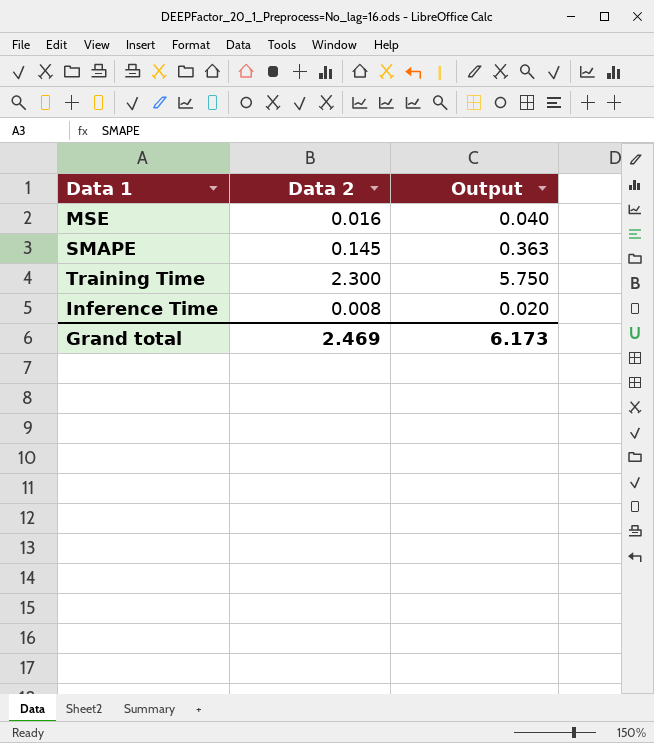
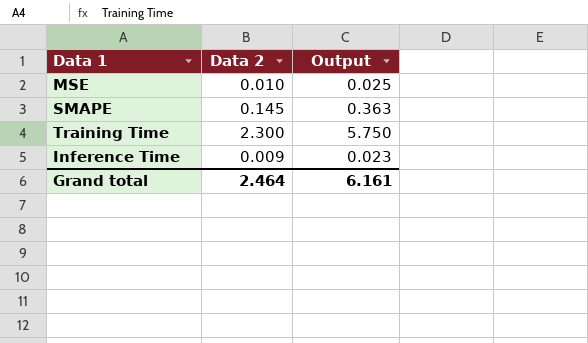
MSE | Data 2: 0.016 -> 0.010
MSE | Output: 0.040 -> 0.025
Inference Time | Data 2: 0.008 -> 0.009
Inference Time | Output: 0.020 -> 0.023
Grand total | Data 2: 2.469 -> 2.464
Grand total | Output: 6.173 -> 6.161

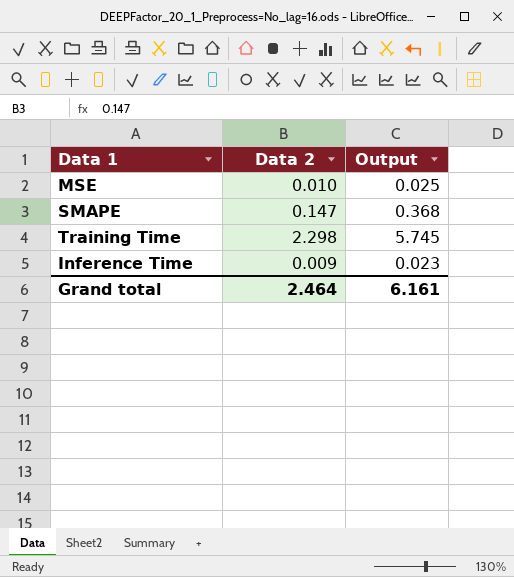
SMAPE | Data 2: 0.145 -> 0.147
SMAPE | Output: 0.363 -> 0.368
Training Time | Data 2: 2.300 -> 2.298
Training Time | Output: 5.750 -> 5.745

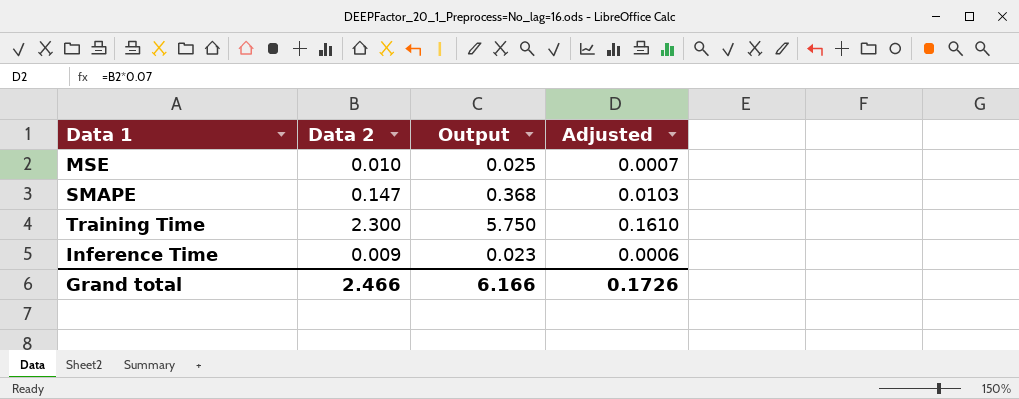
column Adjusted | formula: none -> [Data 2] * 0.07
Training Time | Data 2: 2.298 -> 2.300
Training Time | Output: 5.745 -> 5.750
Grand total | Data 2: 2.464 -> 2.466
Grand total | Output: 6.161 -> 6.166

